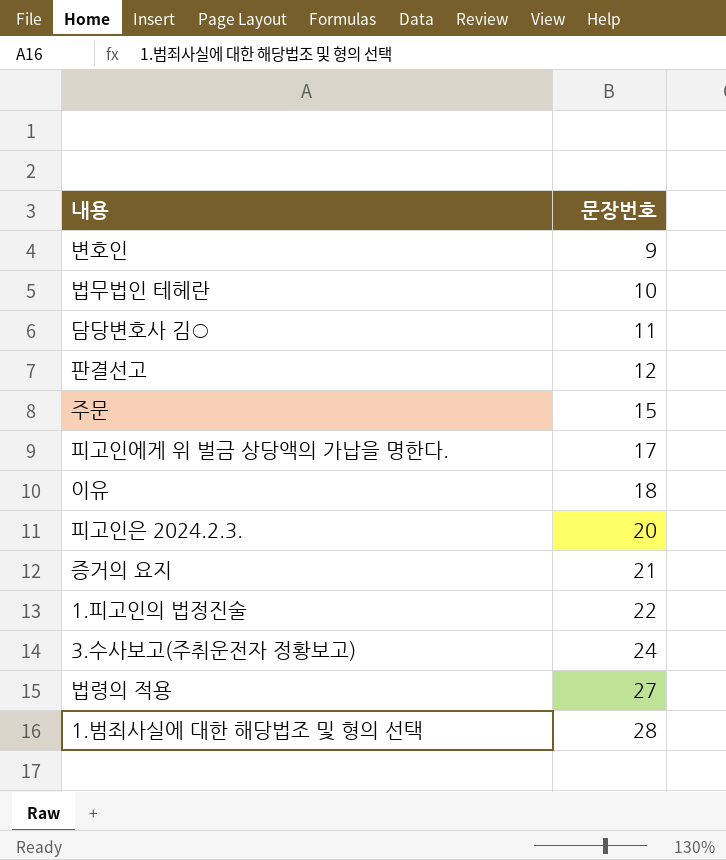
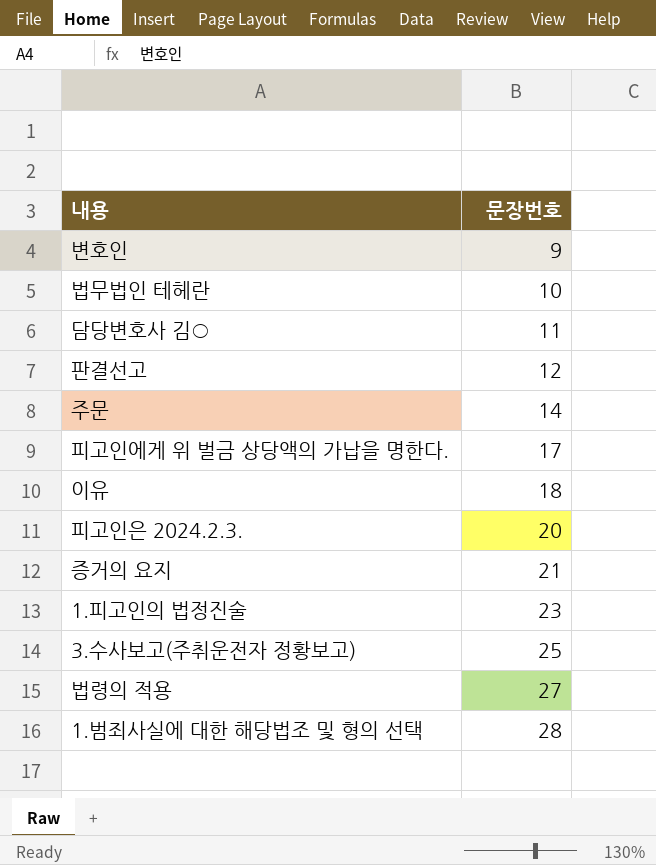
주문 | 문장번호: 15 -> 14
1.피고인의 법정진술 | 문장번호: 22 -> 23
3.수사보고(주취운전자 정황보고) | 문장번호: 24 -> 25

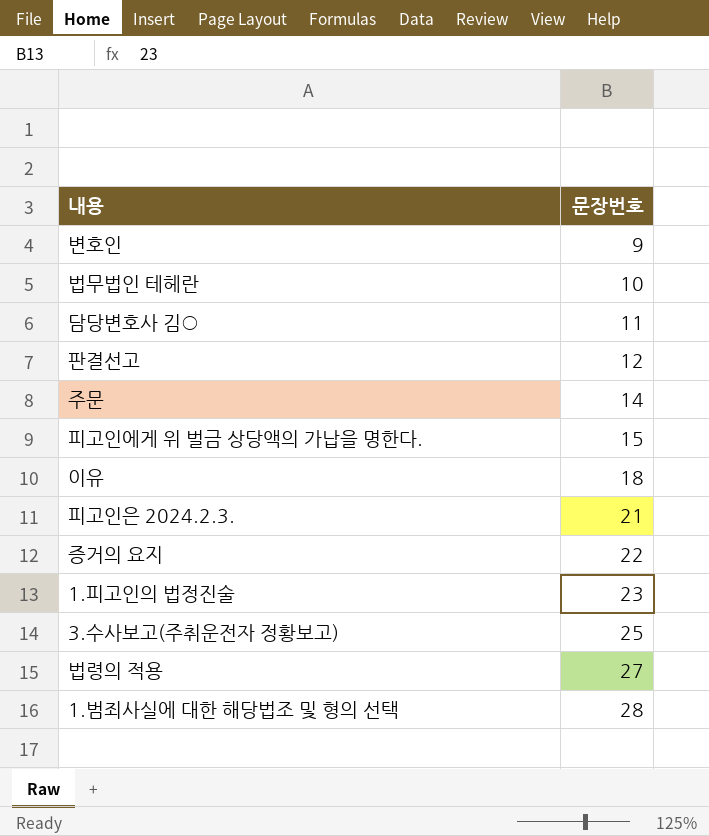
피고인에게 위 벌금 상당액의 가납을 명한다. | 문장번호: 17 -> 15
피고인은 2024.2.3. | 문장번호: 20 -> 21
증거의 요지 | 문장번호: 21 -> 22

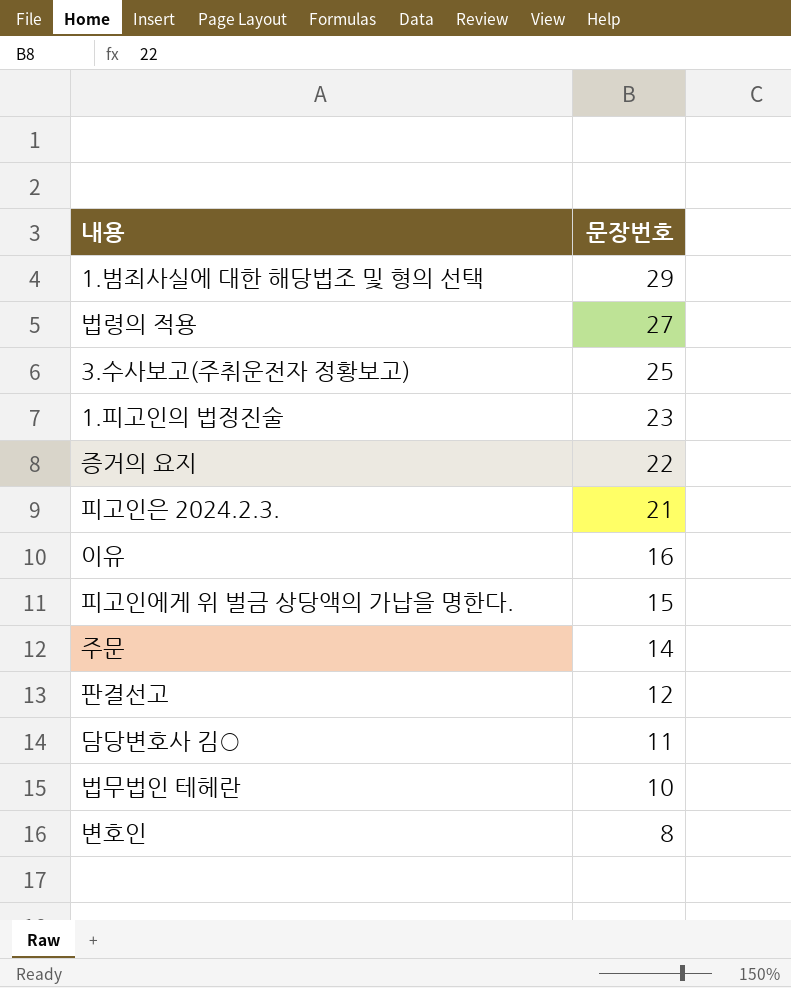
row order: 문장번호 ascending -> 문장번호 descending
1.범죄사실에 대한 해당법조 및 형의 선택 | 문장번호: 28 -> 29
이유 | 문장번호: 18 -> 16
변호인 | 문장번호: 9 -> 8

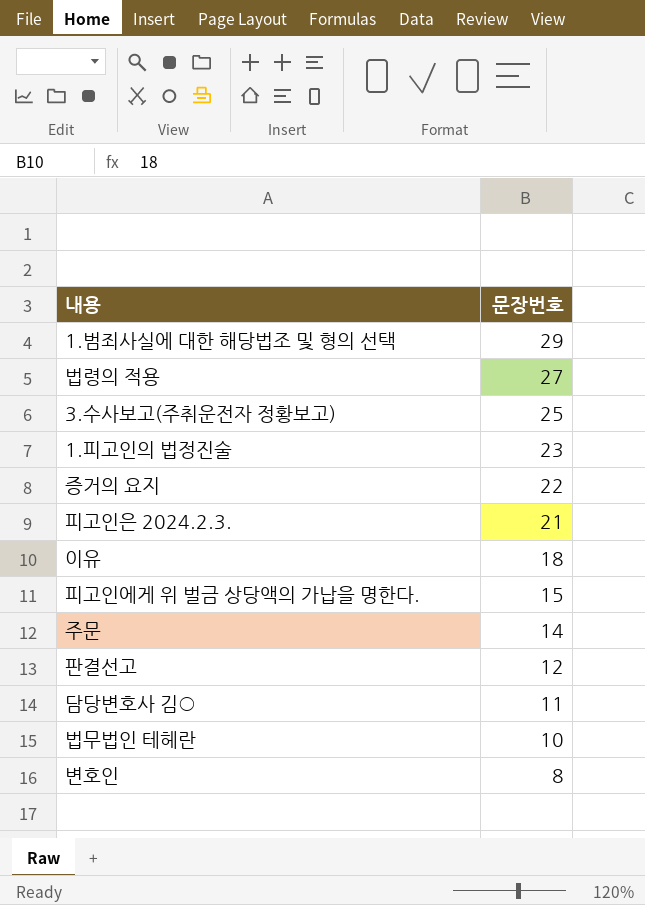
이유 | 문장번호: 16 -> 18

